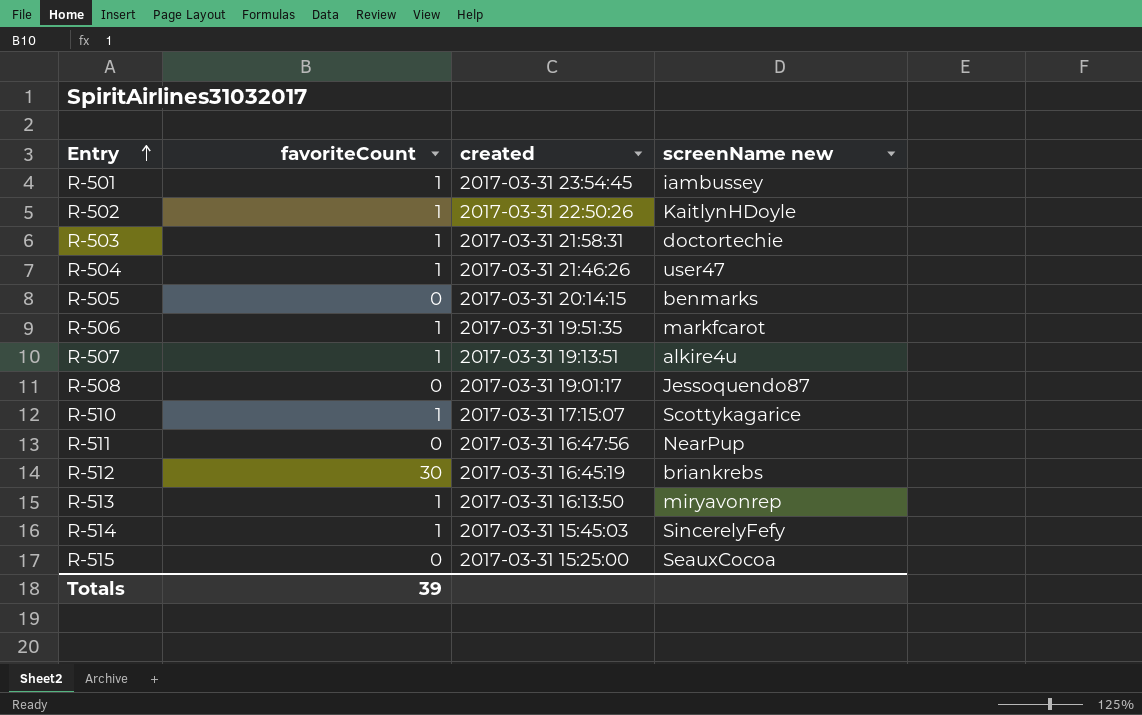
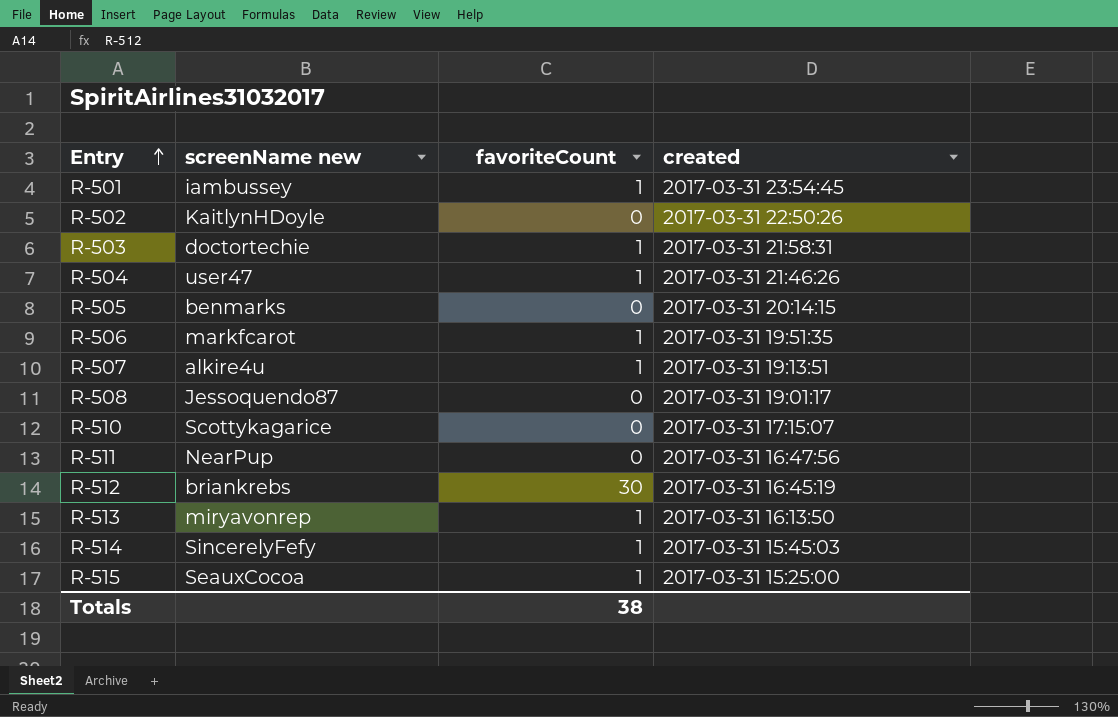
column screenName new | position: 4 -> 2
R-502 | favoriteCount: 1 -> 0
R-510 | favoriteCount: 1 -> 0
R-515 | favoriteCount: 0 -> 1
Totals | favoriteCount: 39 -> 38

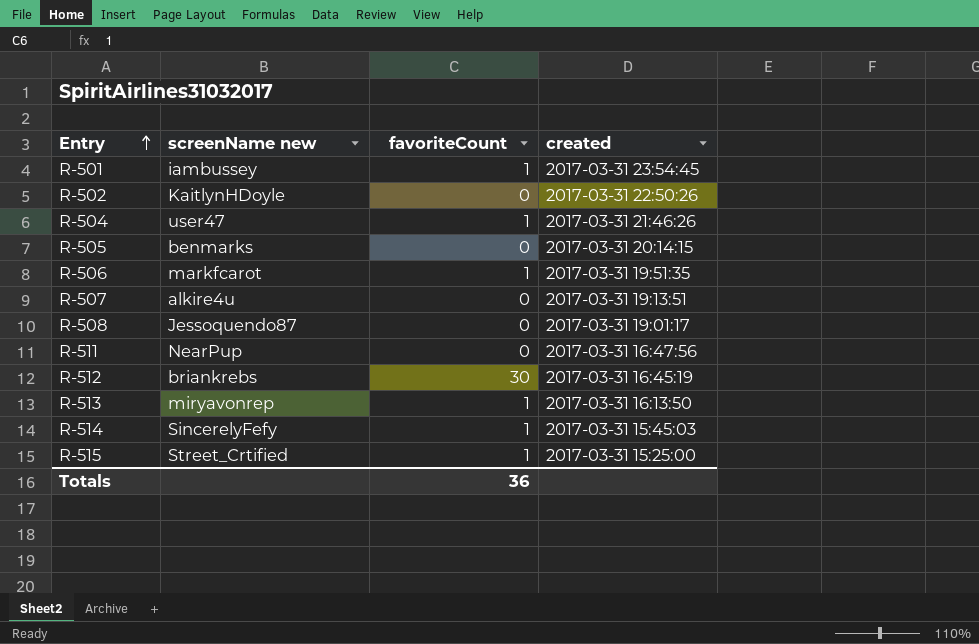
row R-503: doctortechie | 1 | 2017-03-31 21:58:31 -> none
row R-510: Scottykagarice | 0 | 2017-03-31 17:15:07 -> none
R-507 | favoriteCount: 1 -> 0
R-515 | screenName new: SeauxCocoa -> Street_Crtified
Totals | favoriteCount: 38 -> 36

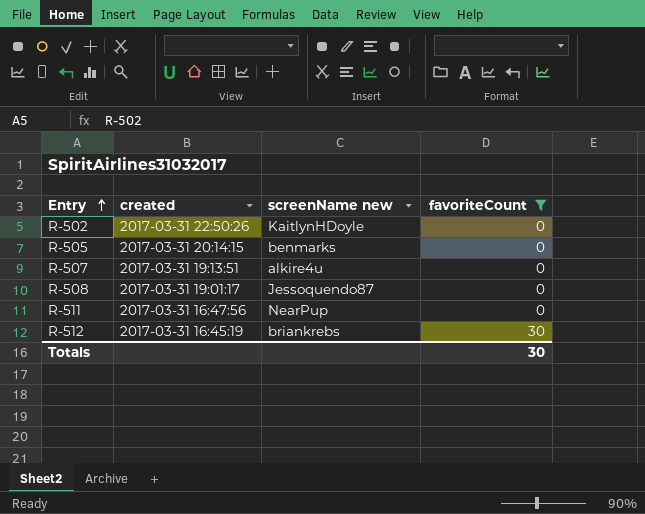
filter: none -> favoriteCount != 1
column created | position: 4 -> 2
Totals | favoriteCount: 36 -> 30

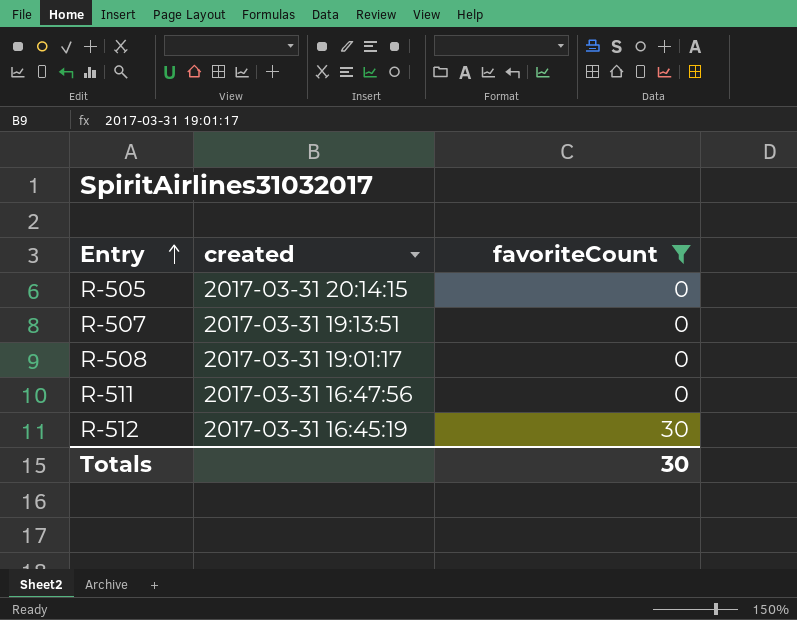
column screenName new | position: 3 -> none
row R-502: 2017-03-31 22:50:26 | KaitlynHDoyle | 0 -> none

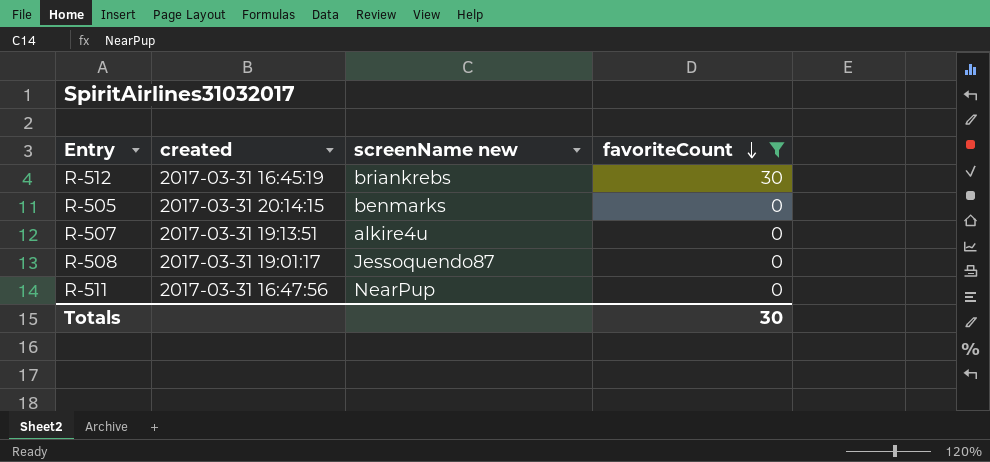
row order: Entry ascending -> favoriteCount descending
column screenName new | position: none -> 3

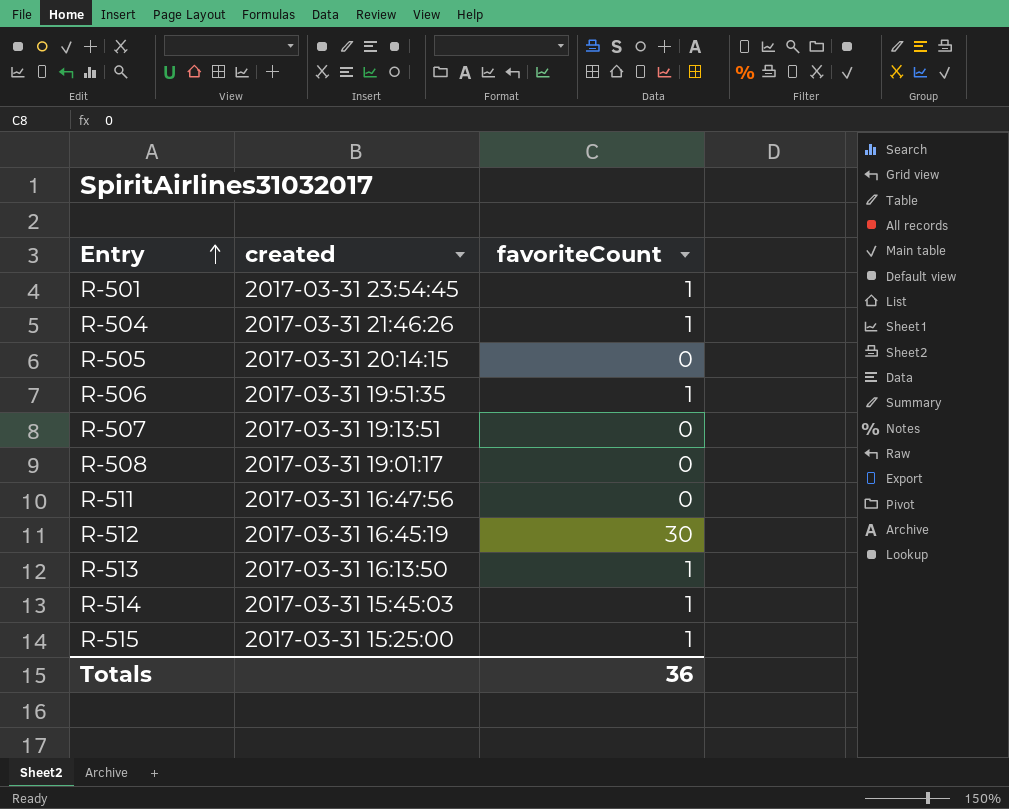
filter: favoriteCount != 1 -> none
row order: favoriteCount descending -> Entry ascending
column screenName new | position: 3 -> none
Totals | favoriteCount: 30 -> 36

